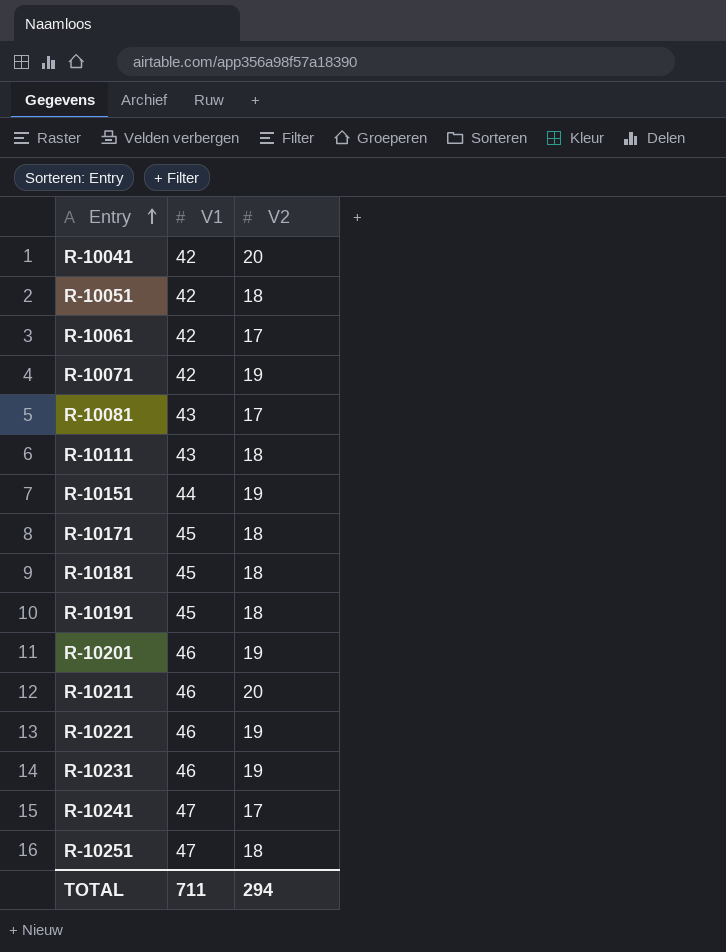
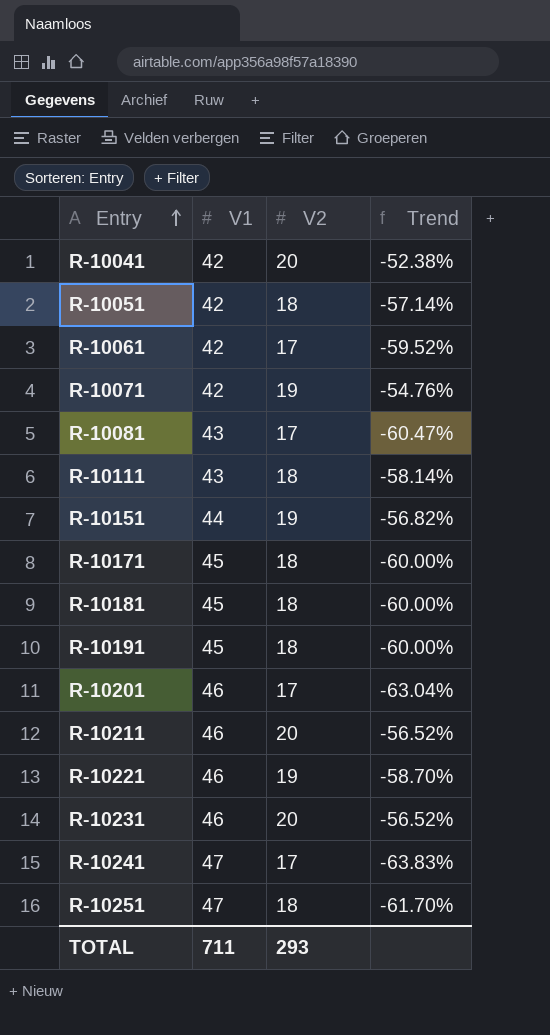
column Trend | formula: none -> ([V2] - [V1]) / [V1]
R-10201 | V2: 19 -> 17
R-10231 | V2: 19 -> 20
TOTAL | V2: 294 -> 293

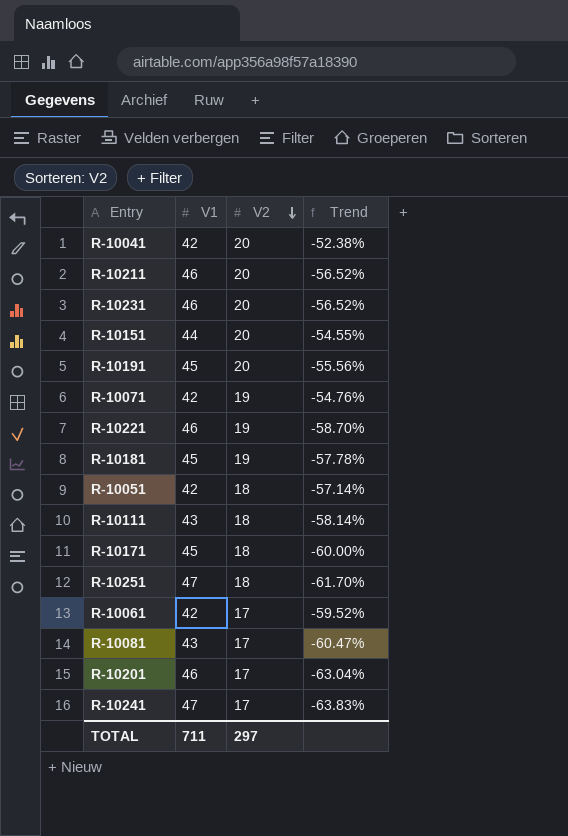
row order: Entry ascending -> V2 descending
R-10151 | V2: 19 -> 20
R-10151 | Trend: -56.82% -> -54.55%
R-10191 | V2: 18 -> 20
R-10191 | Trend: -60.00% -> -55.56%
R-10181 | V2: 18 -> 19
R-10181 | Trend: -60.00% -> -57.78%
TOTAL | V2: 293 -> 297

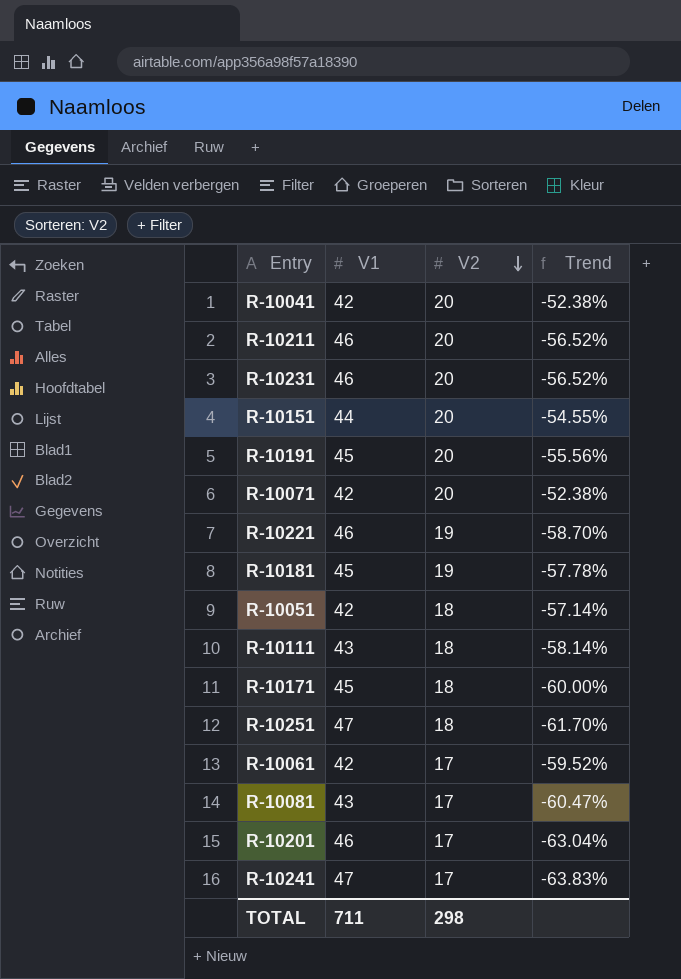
R-10071 | V2: 19 -> 20
R-10071 | Trend: -54.76% -> -52.38%
TOTAL | V2: 297 -> 298

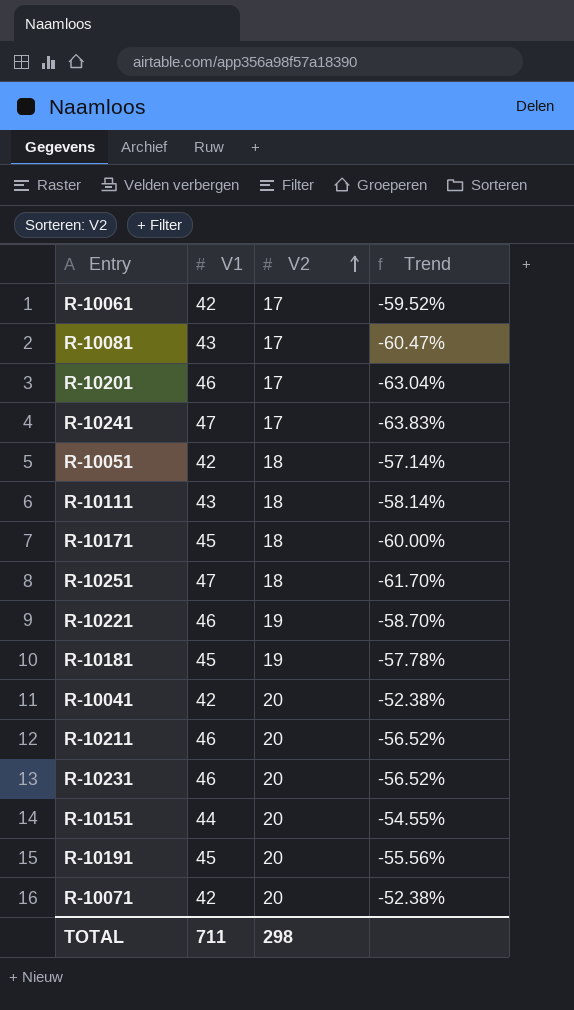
row order: V2 descending -> V2 ascending

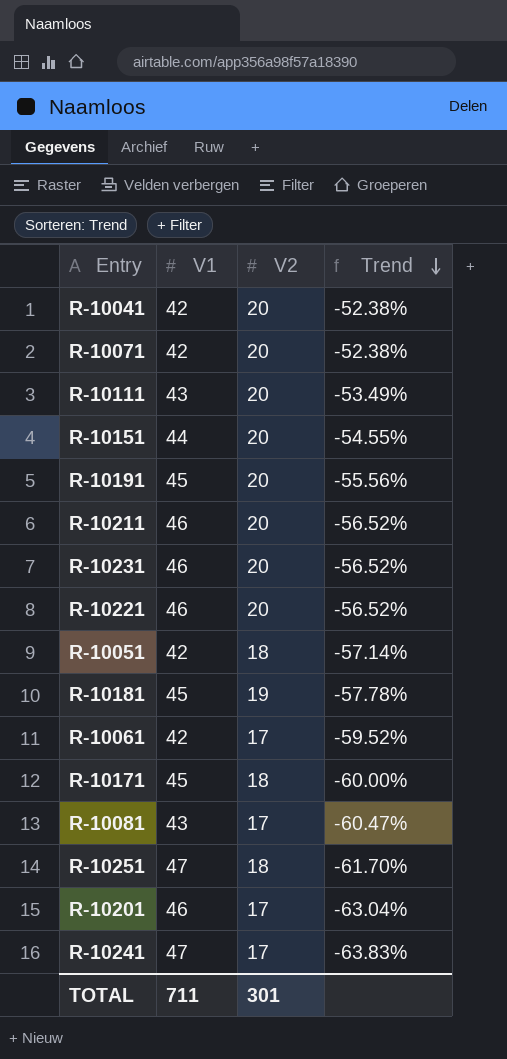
row order: V2 ascending -> Trend descending
R-10111 | V2: 18 -> 20
R-10111 | Trend: -58.14% -> -53.49%
R-10221 | V2: 19 -> 20
R-10221 | Trend: -58.70% -> -56.52%
TOTAL | V2: 298 -> 301

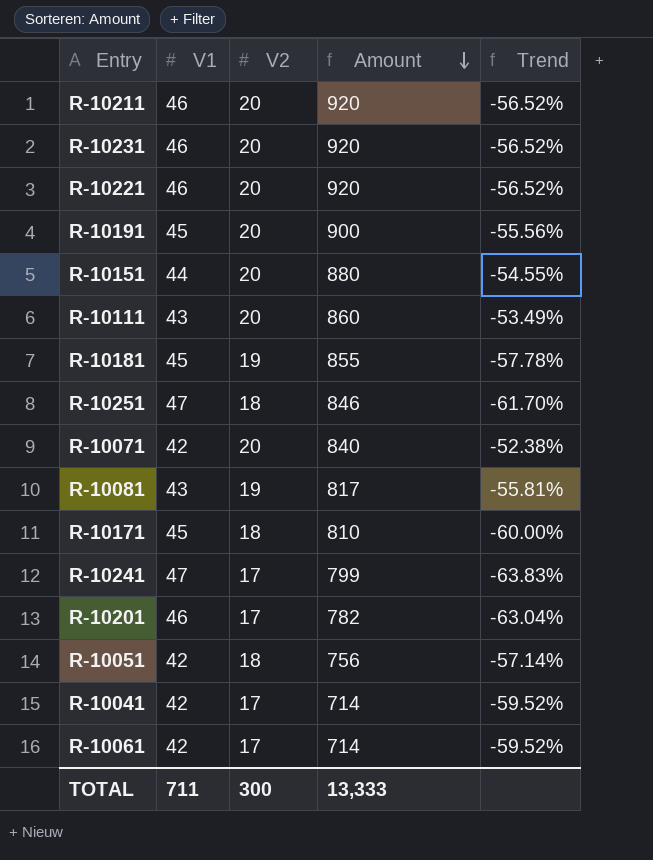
row order: Trend descending -> Amount descending
column Amount | formula: none -> [V1] * [V2]
R-10081 | V2: 17 -> 19
R-10081 | Trend: -60.47% -> -55.81%
R-10041 | V2: 20 -> 17
R-10041 | Trend: -52.38% -> -59.52%
TOTAL | V2: 301 -> 300

